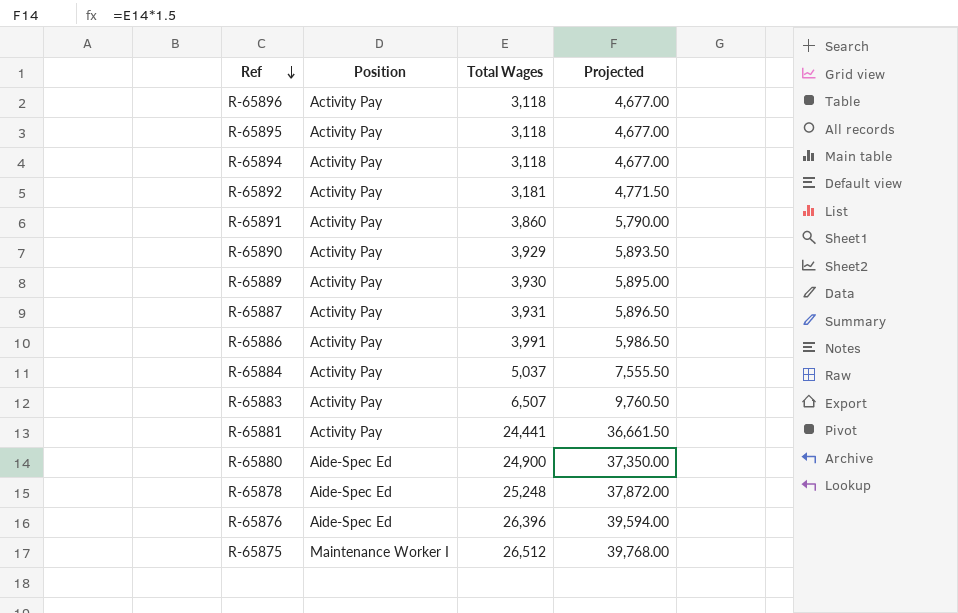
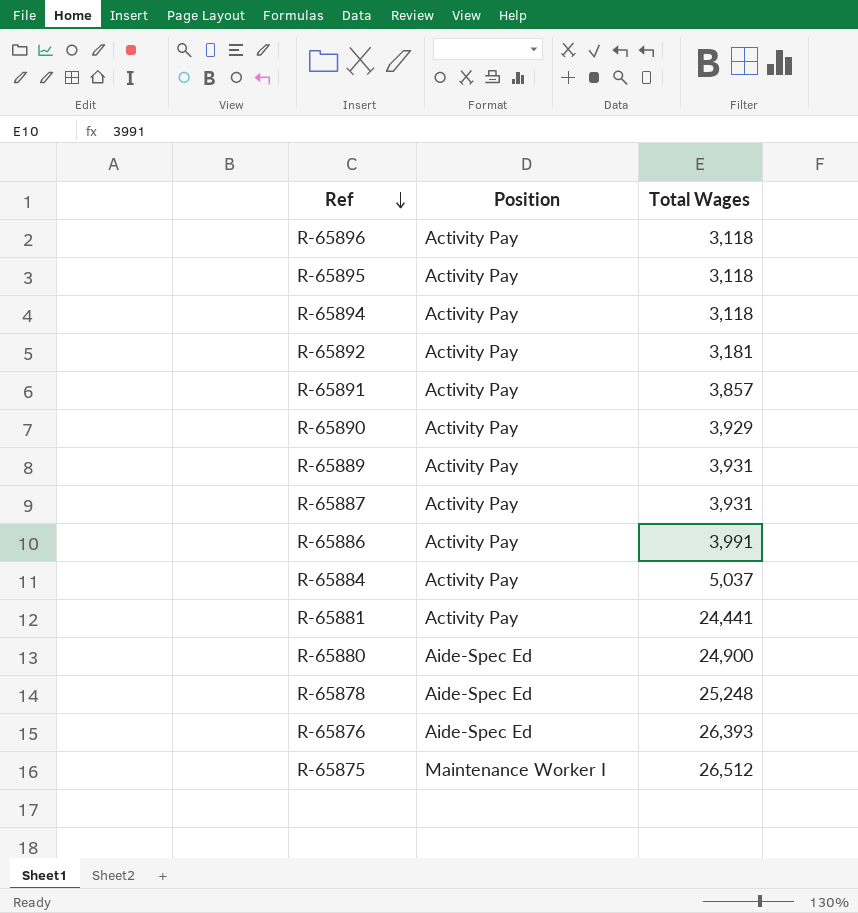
column Projected | formula: [Total Wages] * 1.5 -> none
row R-65883: Activity Pay | 6,507 | 9,760.50 -> none
R-65891 | Total Wages: 3,860 -> 3,857
R-65889 | Total Wages: 3,930 -> 3,931
R-65876 | Total Wages: 26,396 -> 26,393

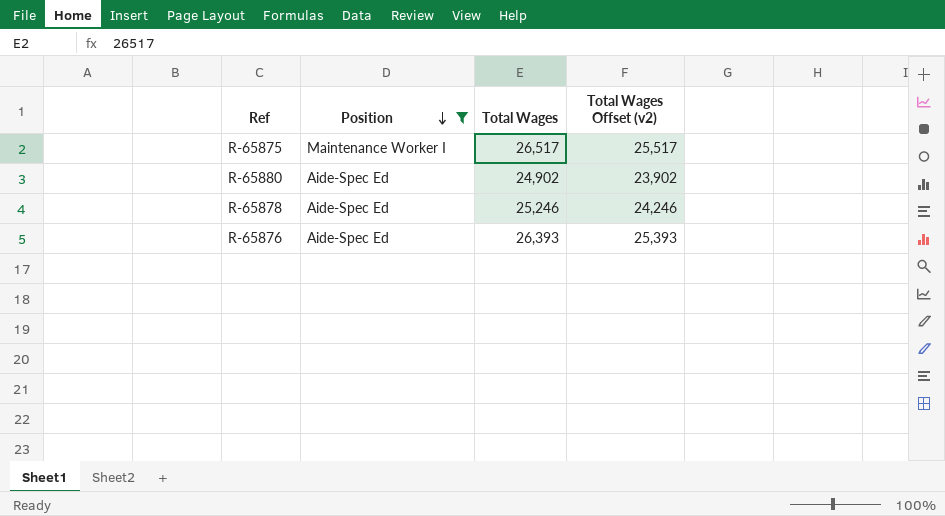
filter: none -> Position != Activity Pay
row order: Ref descending -> Position descending
column Total Wages Offset (v2) | formula: none -> [Total Wages] - 1000
R-65875 | Total Wages: 26,512 -> 26,517
R-65880 | Total Wages: 24,900 -> 24,902
R-65878 | Total Wages: 25,248 -> 25,246

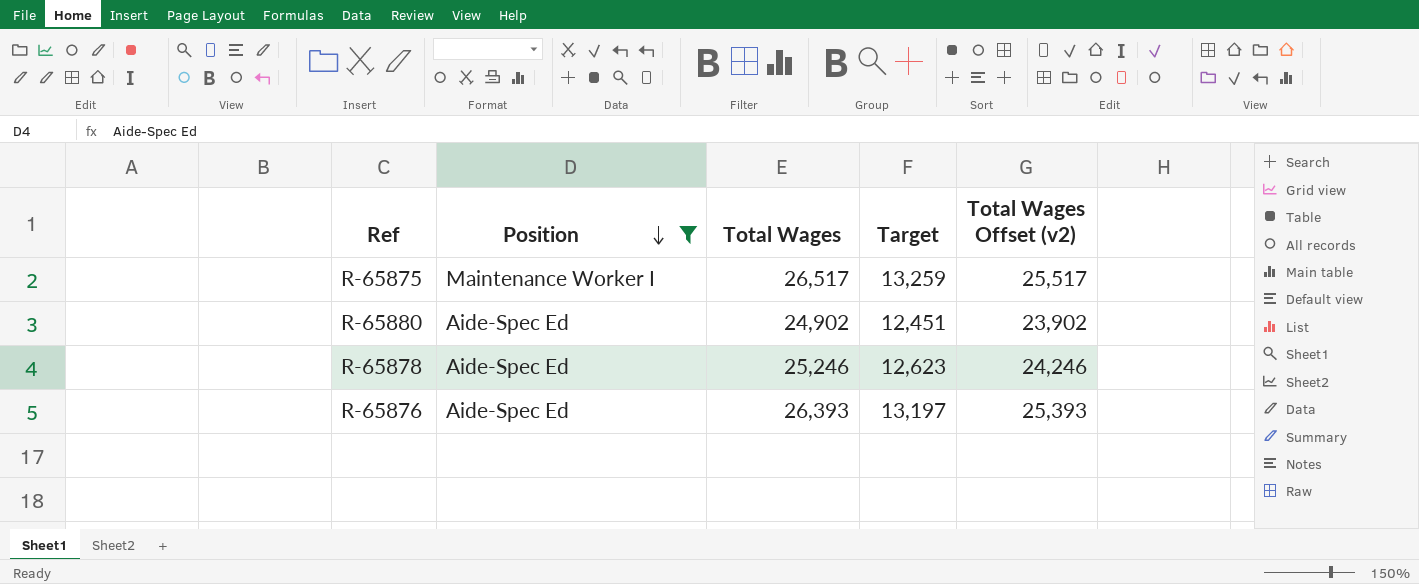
column Target | formula: none -> [Total Wages] * 0.5

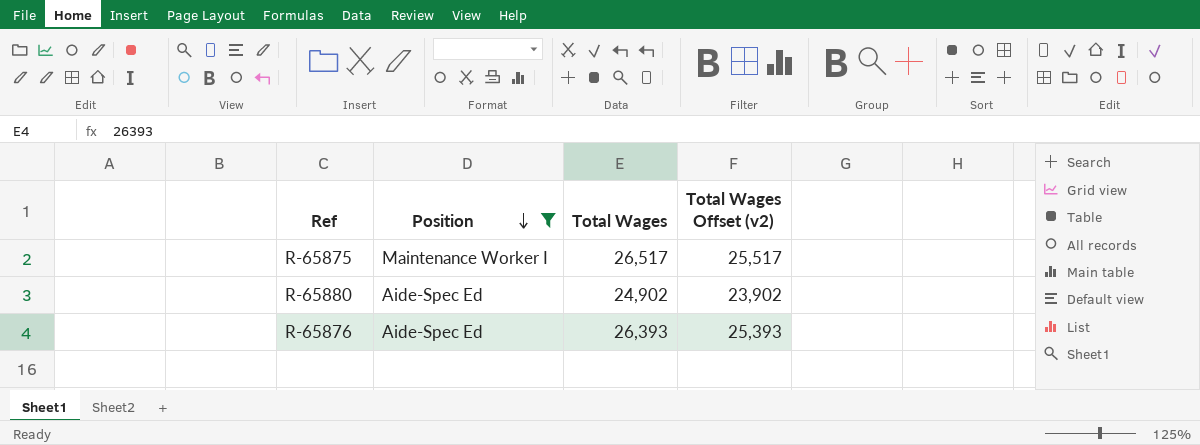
column Target | formula: [Total Wages] * 0.5 -> none
row R-65878: Aide-Spec Ed | 25,246 | 12,623 | 24,246 -> none

